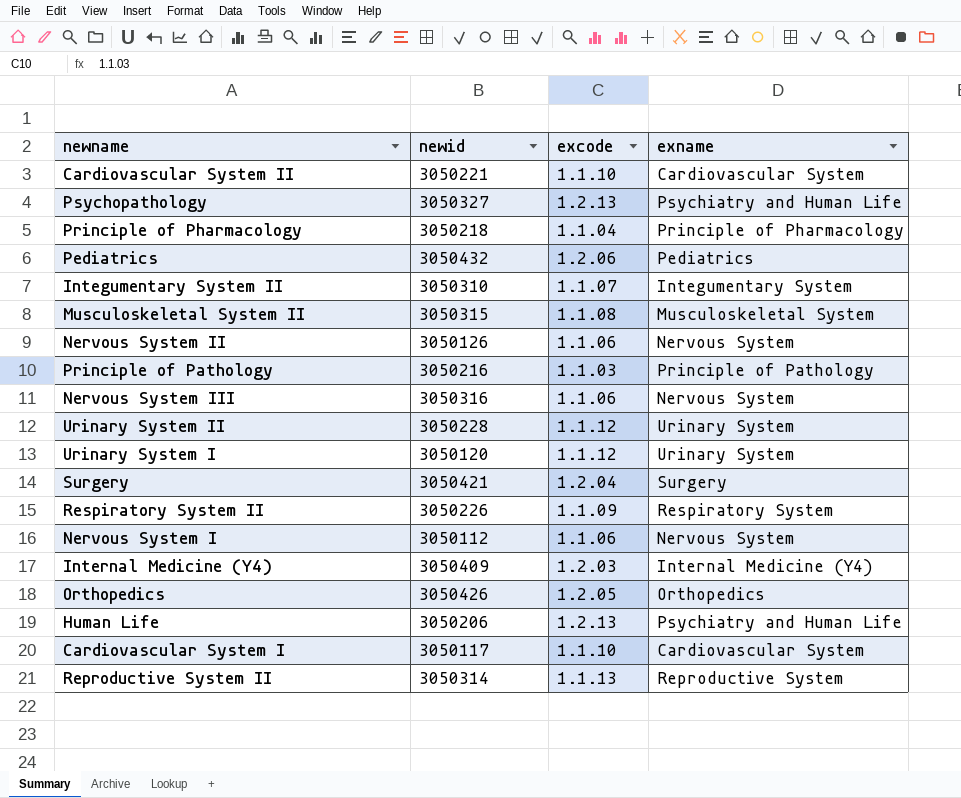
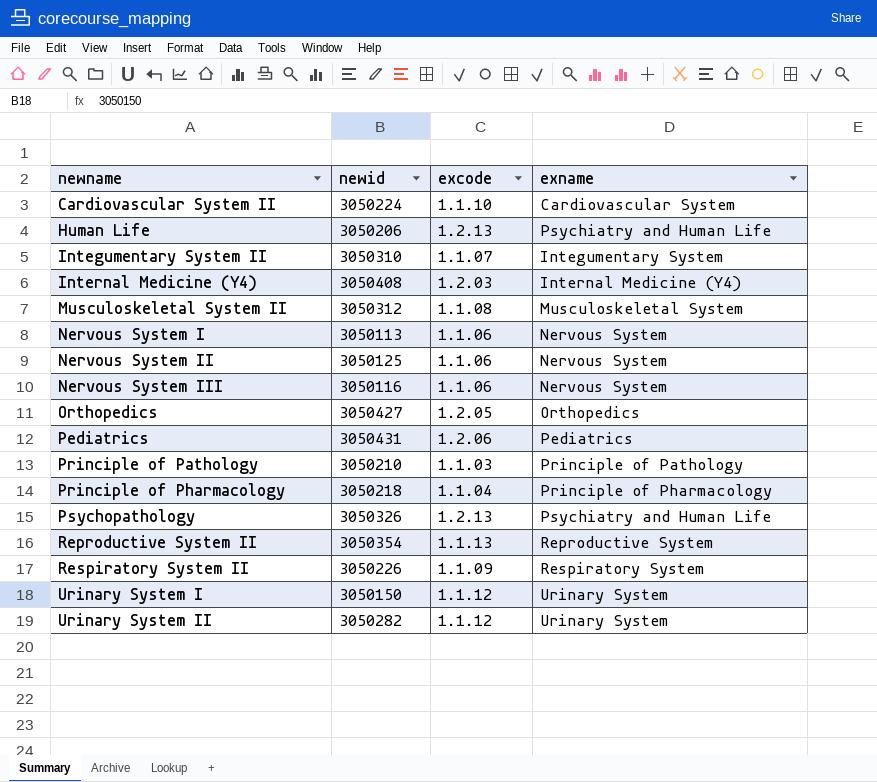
row order: none -> newname ascending
row Surgery: 3050421 | 1.2.04 | Surgery -> none
row Cardiovascular System I: 3050117 | 1.1.10 | Cardiovascular System -> none
Cardiovascular System II | newid: 3050221 -> 3050224
Internal Medicine (Y4) | newid: 3050409 -> 3050408
Musculoskeletal System II | newid: 3050315 -> 3050312
Nervous System I | newid: 3050112 -> 3050113
Nervous System II | newid: 3050126 -> 3050125
Nervous System III | newid: 3050316 -> 3050116
Orthopedics | newid: 3050426 -> 3050427
Pediatrics | newid: 3050432 -> 3050431
Principle of Pathology | newid: 3050216 -> 3050210
Psychopathology | newid: 3050327 -> 3050326
Reproductive System II | newid: 3050314 -> 3050354
Urinary System I | newid: 3050120 -> 3050150
Urinary System II | newid: 3050228 -> 3050282

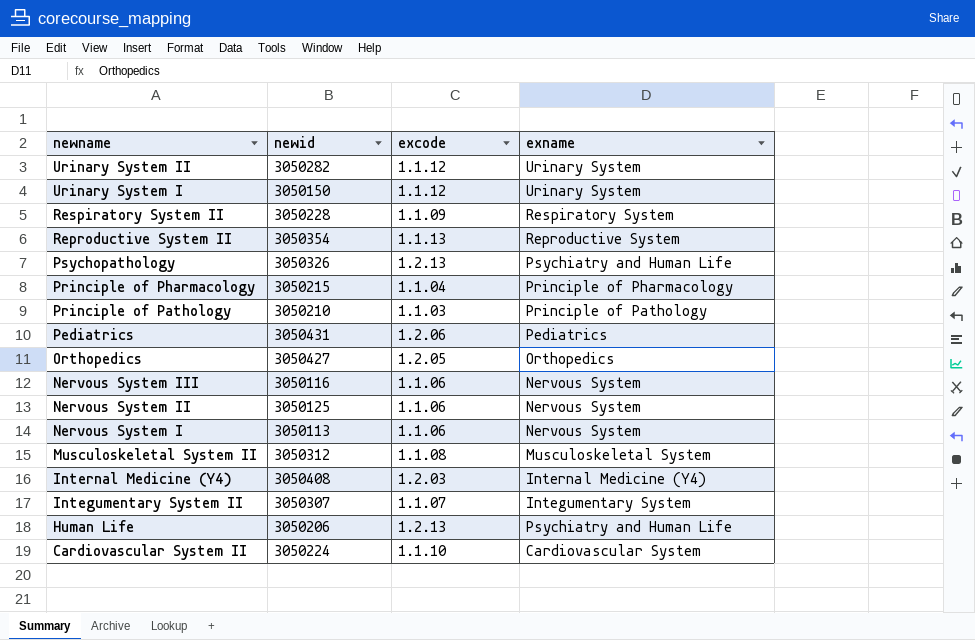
row order: newname ascending -> newname descending
Respiratory System II | newid: 3050226 -> 3050228
Principle of Pharmacology | newid: 3050218 -> 3050215
Integumentary System II | newid: 3050310 -> 3050307

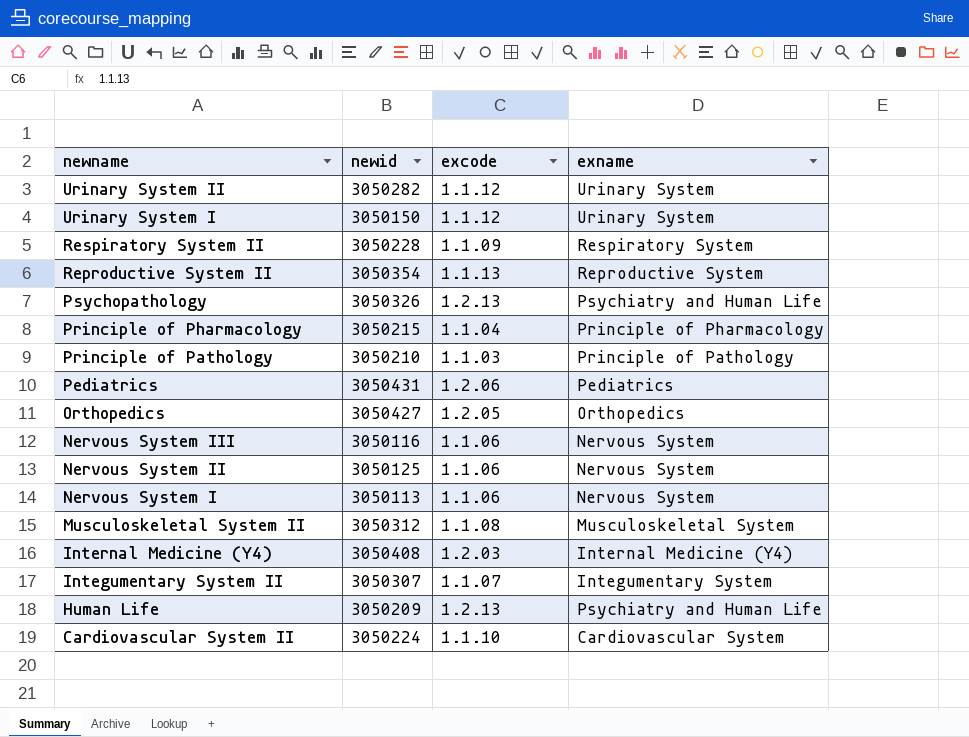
Human Life | newid: 3050206 -> 3050209

